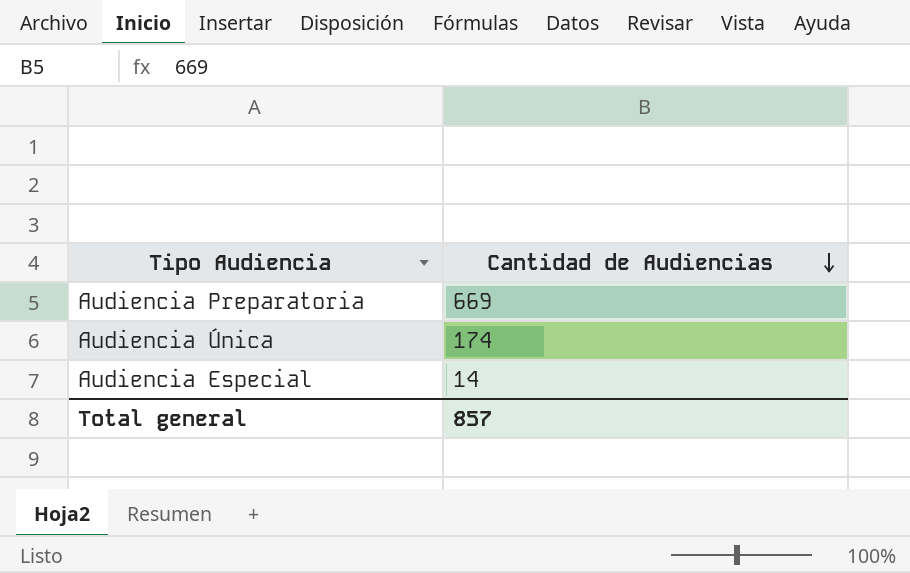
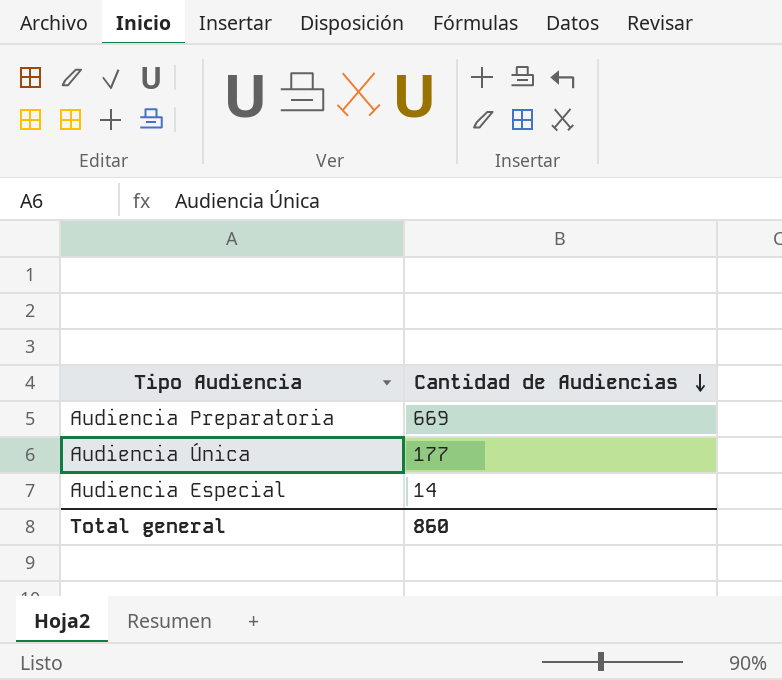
Audiencia Única | Cantidad de Audiencias: 174 -> 177
Total general | Cantidad de Audiencias: 857 -> 860

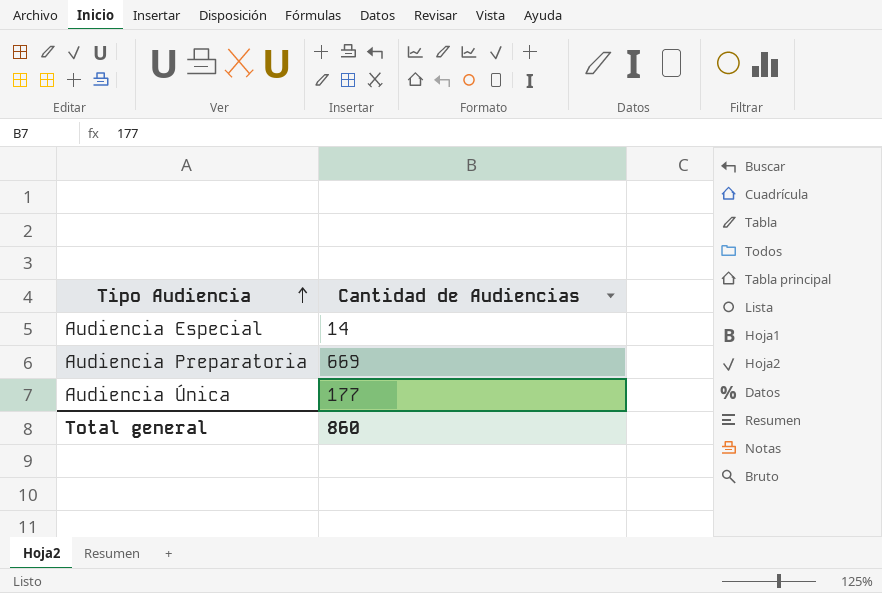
row order: Cantidad de Audiencias descending -> Tipo Audiencia ascending

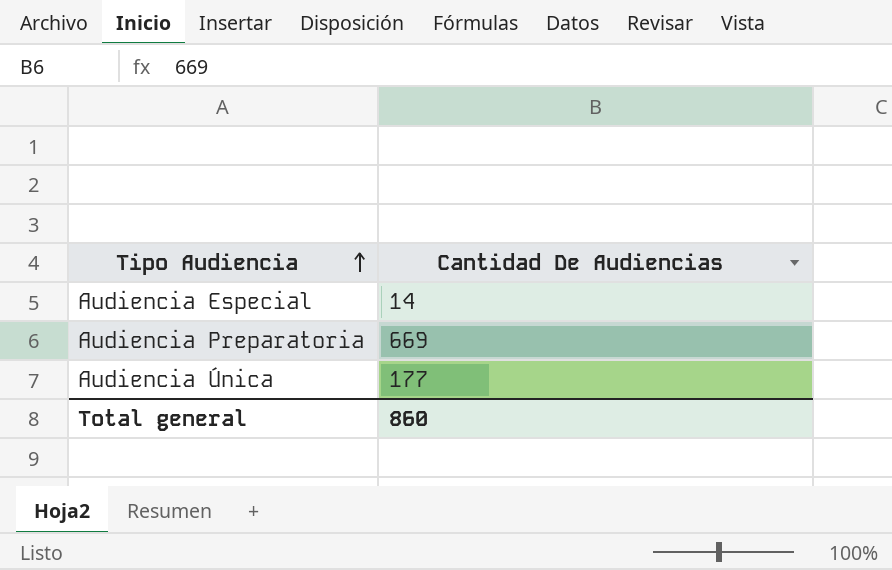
column name: Cantidad de Audiencias -> Cantidad De Audiencias

